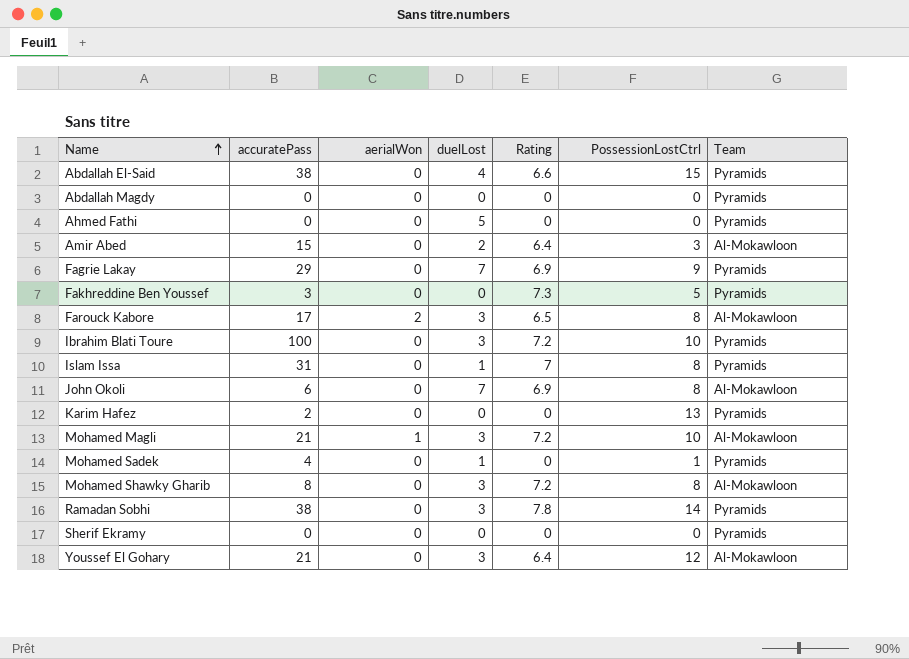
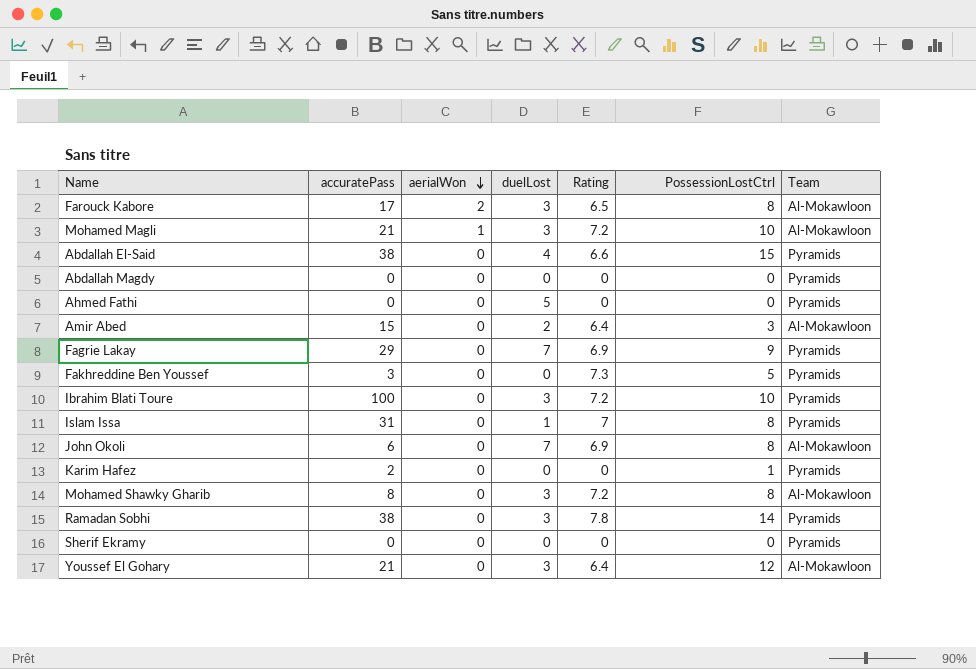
row order: Name ascending -> aerialWon descending
row Mohamed Sadek: 4 | 0 | 1 | 0 | 1 | Pyramids -> none
Karim Hafez | PossessionLostCtrl: 13 -> 1

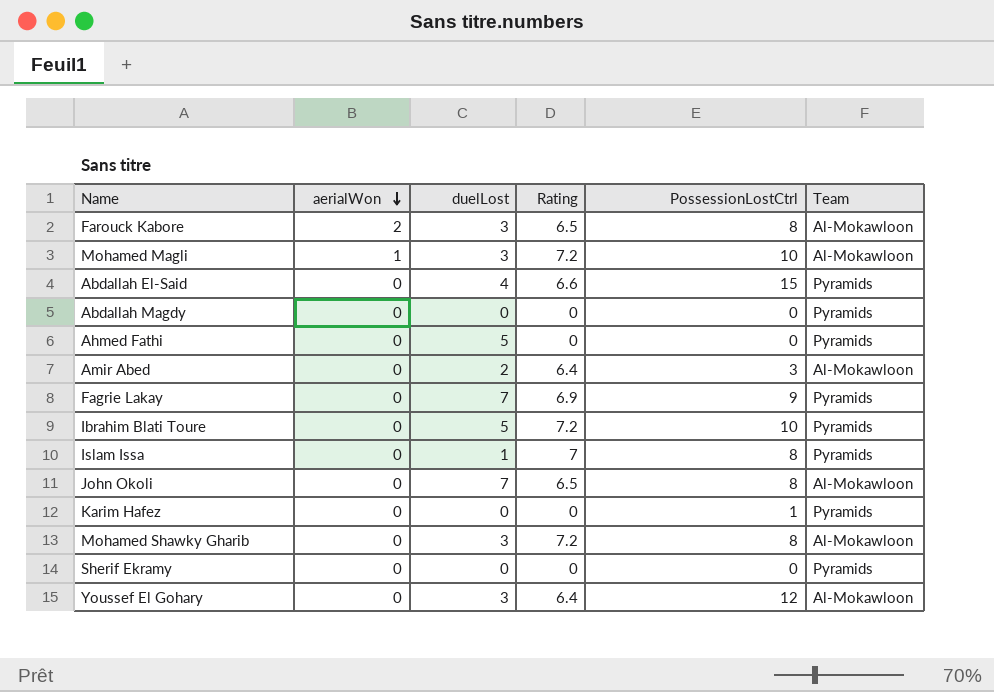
column accuratePass | position: 2 -> none
row Fakhreddine Ben Youssef: 3 | 0 | 0 | 7.3 | 5 | Pyramids -> none
row Ramadan Sobhi: 38 | 0 | 3 | 7.8 | 14 | Pyramids -> none
Ibrahim Blati Toure | duelLost: 3 -> 5
John Okoli | Rating: 6.9 -> 6.5

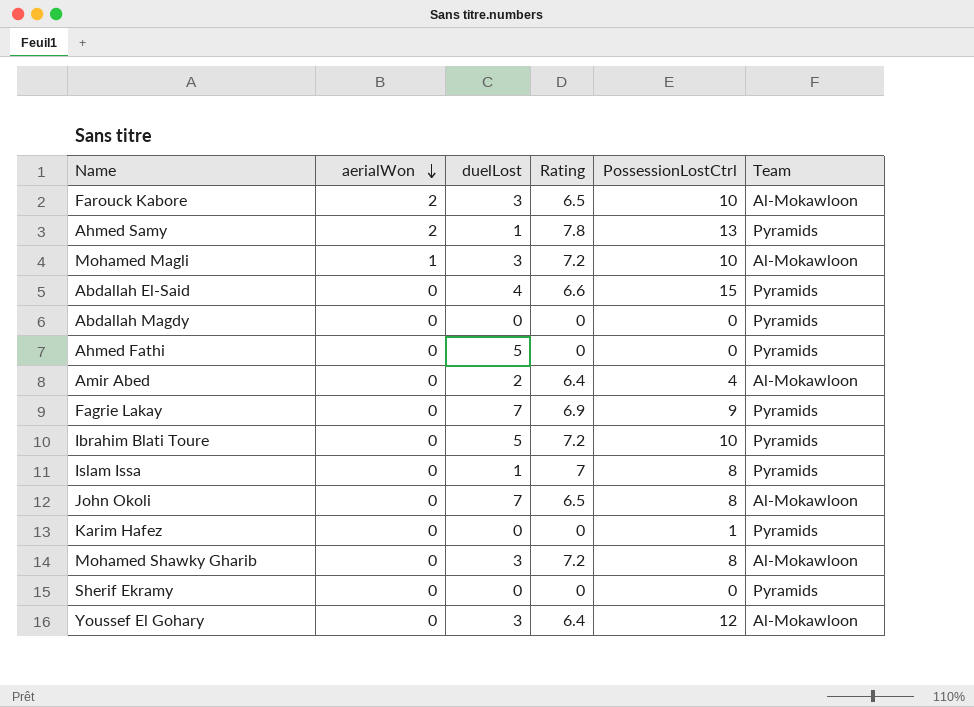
Farouck Kabore | PossessionLostCtrl: 8 -> 10
row Ahmed Samy: none -> 2 | 1 | 7.8 | 13 | Pyramids
Amir Abed | PossessionLostCtrl: 3 -> 4

